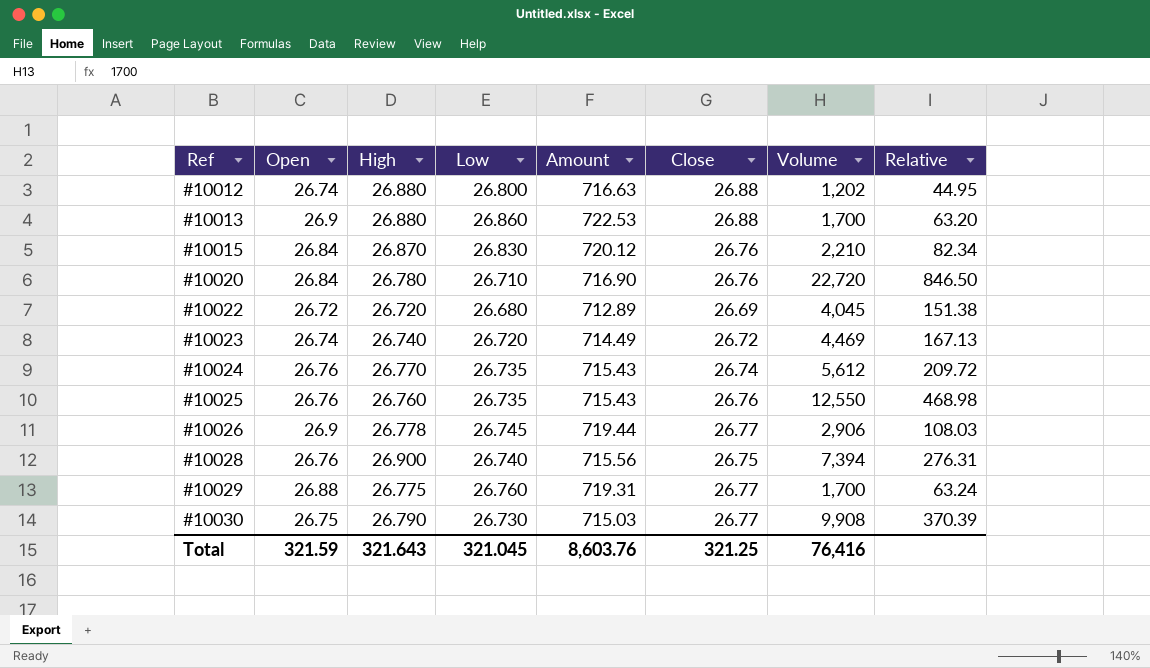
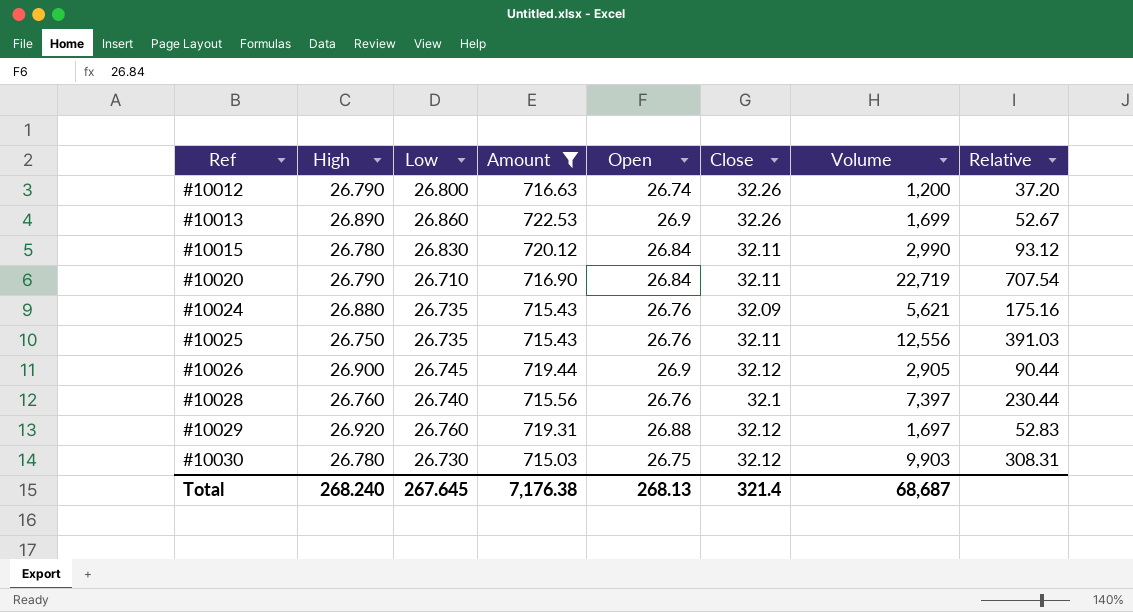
filter: none -> Amount >= 715.03
column Open | position: 2 -> 5
column Relative | formula: [Volume] / [Open] -> [Volume] / [Close]
#10012 | High: 26.880 -> 26.790
#10012 | Close: 26.88 -> 32.26
#10012 | Volume: 1,202 -> 1,200
#10013 | High: 26.880 -> 26.890
#10013 | Close: 26.88 -> 32.26
#10013 | Volume: 1,700 -> 1,699
#10015 | High: 26.870 -> 26.780
#10015 | Close: 26.76 -> 32.11
#10015 | Volume: 2,210 -> 2,990
#10020 | High: 26.780 -> 26.790
#10020 | Close: 26.76 -> 32.11
#10020 | Volume: 22,720 -> 22,719
#10024 | High: 26.770 -> 26.880
#10024 | Close: 26.74 -> 32.09
#10024 | Volume: 5,612 -> 5,621
#10025 | High: 26.760 -> 26.750
#10025 | Close: 26.76 -> 32.11
#10025 | Volume: 12,550 -> 12,556
#10026 | High: 26.778 -> 26.900
#10026 | Close: 26.77 -> 32.12
#10026 | Volume: 2,906 -> 2,905
#10028 | High: 26.900 -> 26.760
#10028 | Close: 26.75 -> 32.1
#10028 | Volume: 7,394 -> 7,397
#10029 | High: 26.775 -> 26.920
#10029 | Close: 26.77 -> 32.12
#10029 | Volume: 1,700 -> 1,697
#10030 | High: 26.790 -> 26.780
#10030 | Close: 26.77 -> 32.12
#10030 | Volume: 9,908 -> 9,903
Total | High: 321.643 -> 268.240
Total | Low: 321.045 -> 267.645
Total | Amount: 8,603.76 -> 7,176.38
Total | Open: 321.59 -> 268.13
Total | Close: 321.25 -> 321.4
Total | Volume: 76,416 -> 68,687

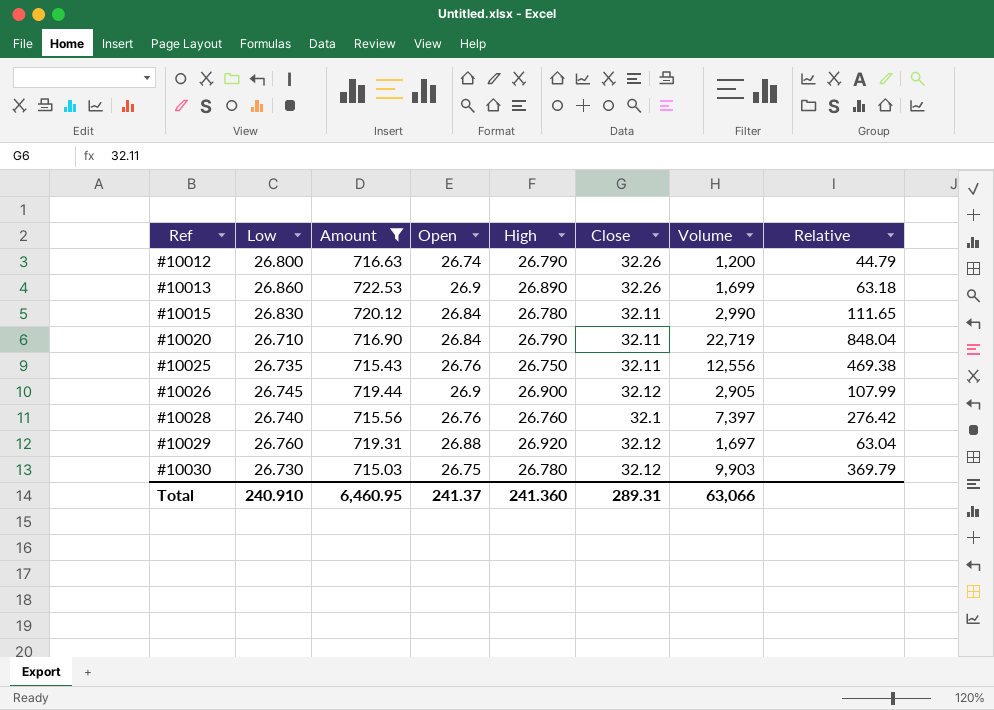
column High | position: 2 -> 5
column Relative | formula: [Volume] / [Close] -> [Volume] / [High]
row #10024: 26.880 | 26.735 | 715.43 | 26.76 | 32.09 | 5,621 | 175.16 -> none
Total | Low: 267.645 -> 240.910
Total | Amount: 7,176.38 -> 6,460.95
Total | Open: 268.13 -> 241.37
Total | High: 268.240 -> 241.360
Total | Close: 321.4 -> 289.31
Total | Volume: 68,687 -> 63,066

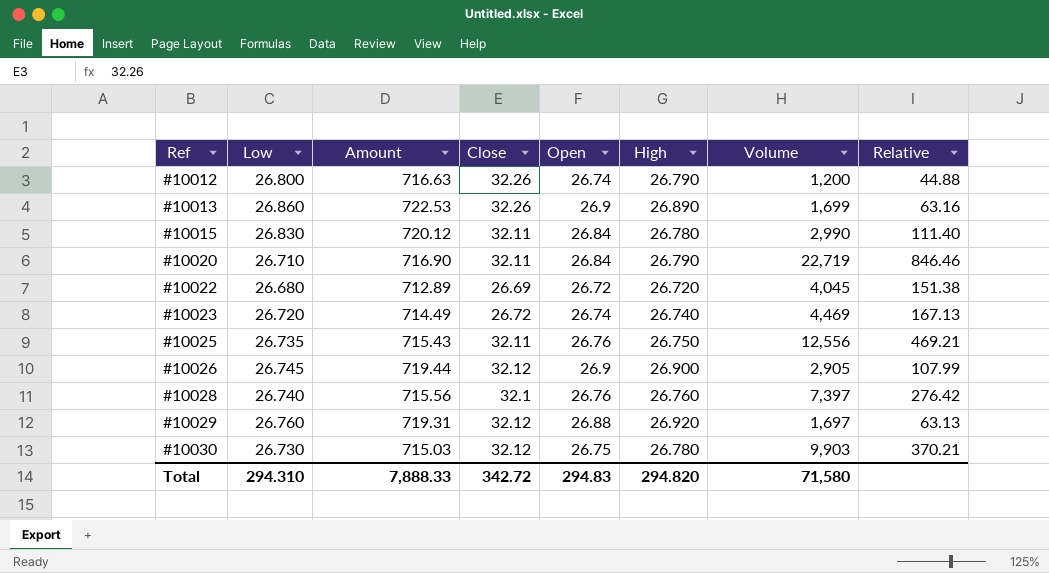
filter: Amount >= 715.03 -> none
column Close | position: 6 -> 4
column Relative | formula: [Volume] / [High] -> [Volume] / [Open]
Total | Low: 240.910 -> 294.310
Total | Amount: 6,460.95 -> 7,888.33
Total | Close: 289.31 -> 342.72
Total | Open: 241.37 -> 294.83
Total | High: 241.360 -> 294.820
Total | Volume: 63,066 -> 71,580

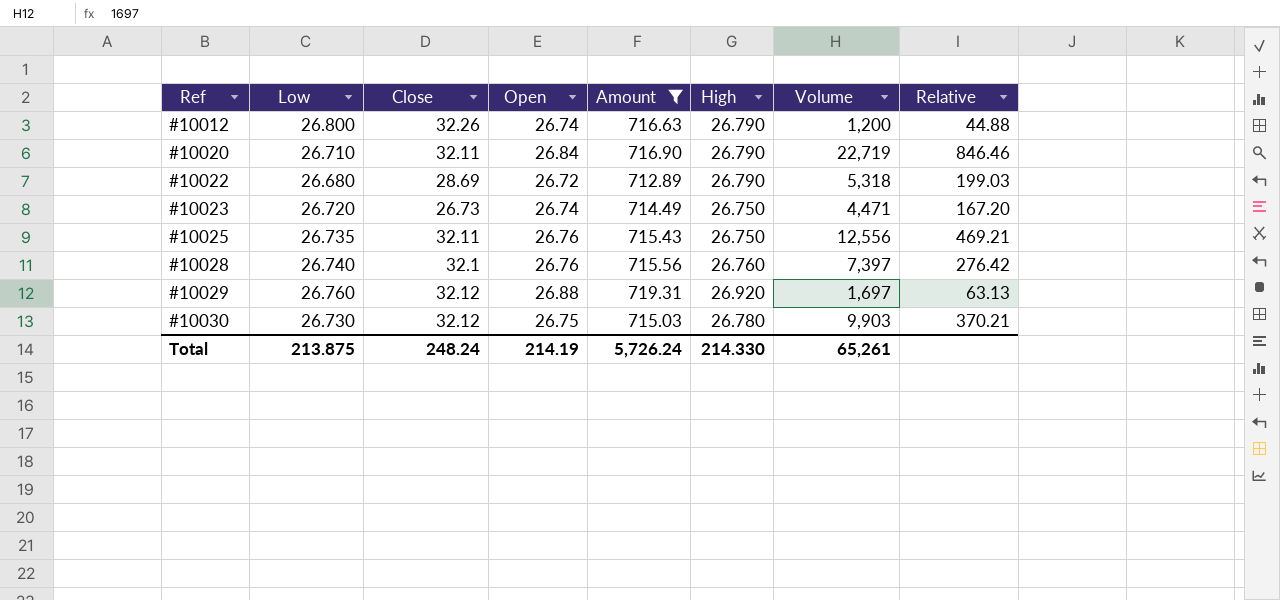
filter: none -> Amount <= 719.31
column Amount | position: 3 -> 5
#10022 | Close: 26.69 -> 28.69
#10022 | High: 26.720 -> 26.790
#10022 | Volume: 4,045 -> 5,318
#10022 | Relative: 151.38 -> 199.03
#10023 | Close: 26.72 -> 26.73
#10023 | High: 26.740 -> 26.750
#10023 | Volume: 4,469 -> 4,471
#10023 | Relative: 167.13 -> 167.20
Total | Low: 294.310 -> 213.875
Total | Close: 342.72 -> 248.24
Total | Open: 294.83 -> 214.19
Total | Amount: 7,888.33 -> 5,726.24
Total | High: 294.820 -> 214.330
Total | Volume: 71,580 -> 65,261

